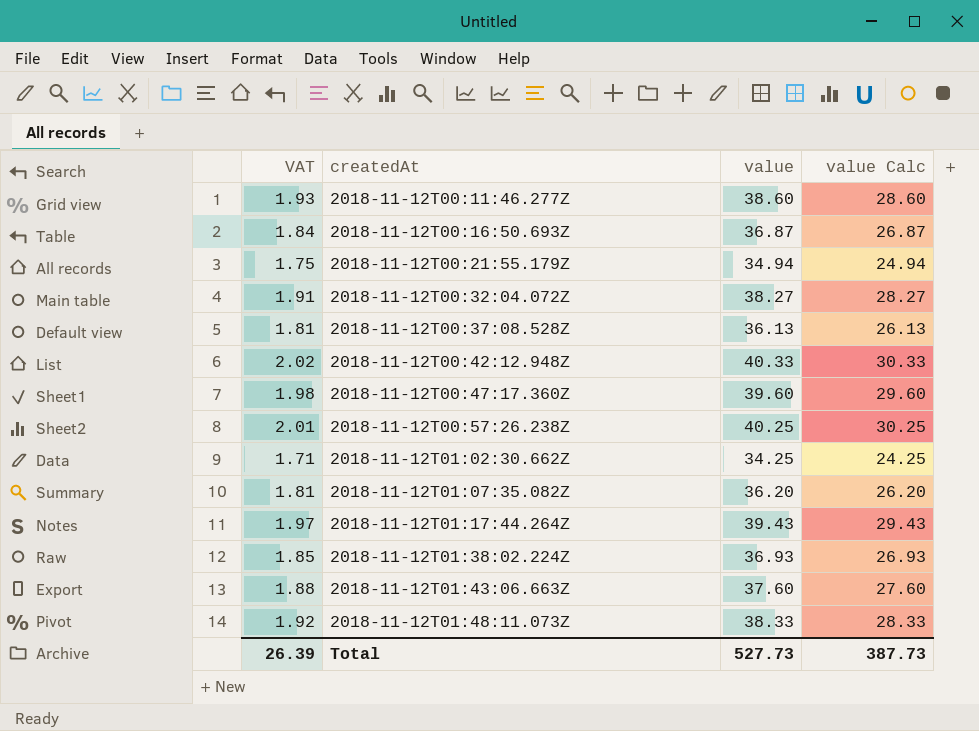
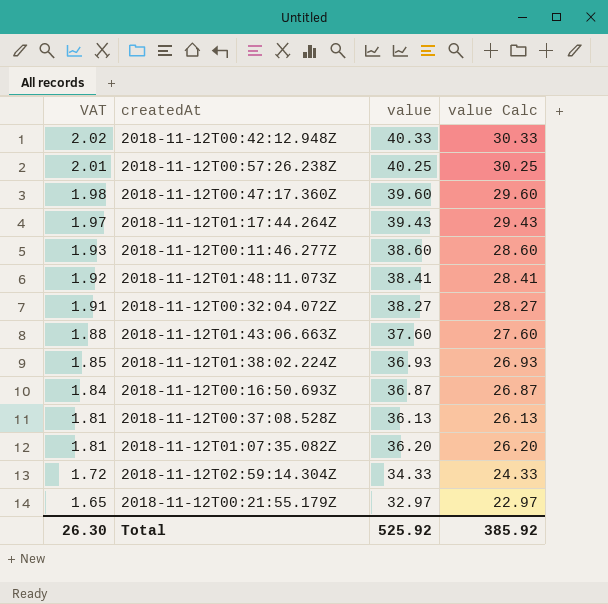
row order: createdAt ascending -> VAT descending
row 2018-11-12T01:02:30.662Z: 1.71 | 34.25 | 24.25 -> none
2018-11-12T01:48:11.073Z | value: 38.33 -> 38.41
2018-11-12T01:48:11.073Z | value Calc: 28.33 -> 28.41
row 2018-11-12T02:59:14.304Z: none -> 1.72 | 34.33 | 24.33
2018-11-12T00:21:55.179Z | VAT: 1.75 -> 1.65
2018-11-12T00:21:55.179Z | value: 34.94 -> 32.97
2018-11-12T00:21:55.179Z | value Calc: 24.94 -> 22.97
Total | VAT: 26.39 -> 26.30
Total | value: 527.73 -> 525.92
Total | value Calc: 387.73 -> 385.92

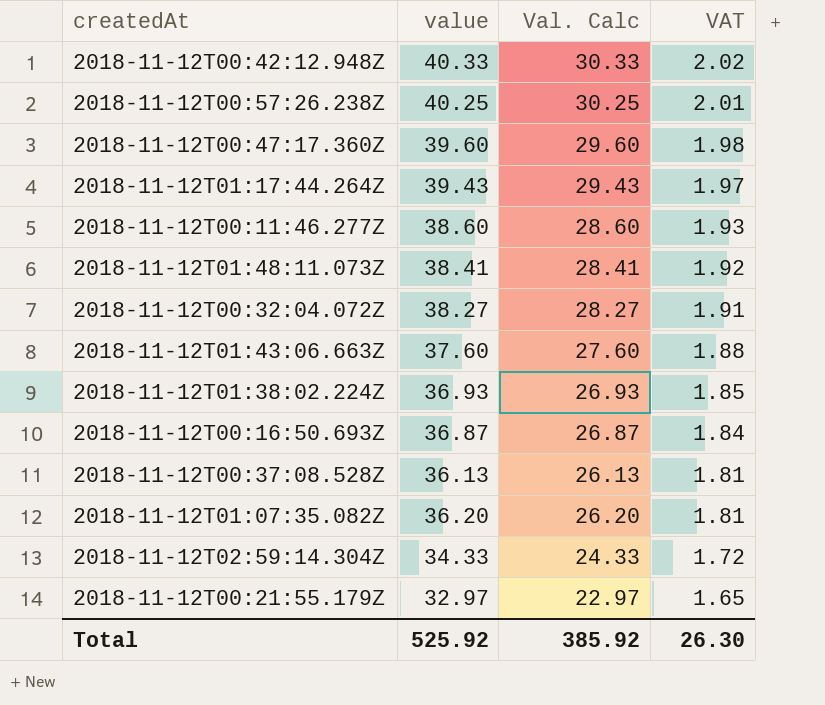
column name: value Calc -> Val. Calc
column VAT | position: 1 -> 4

